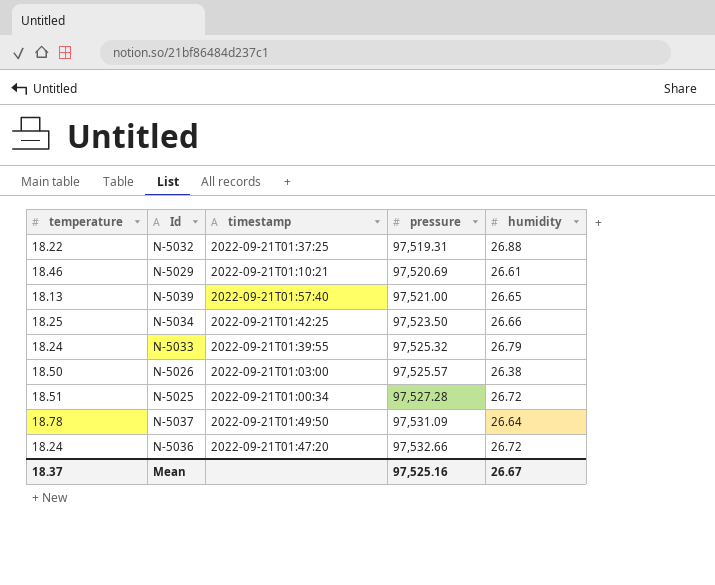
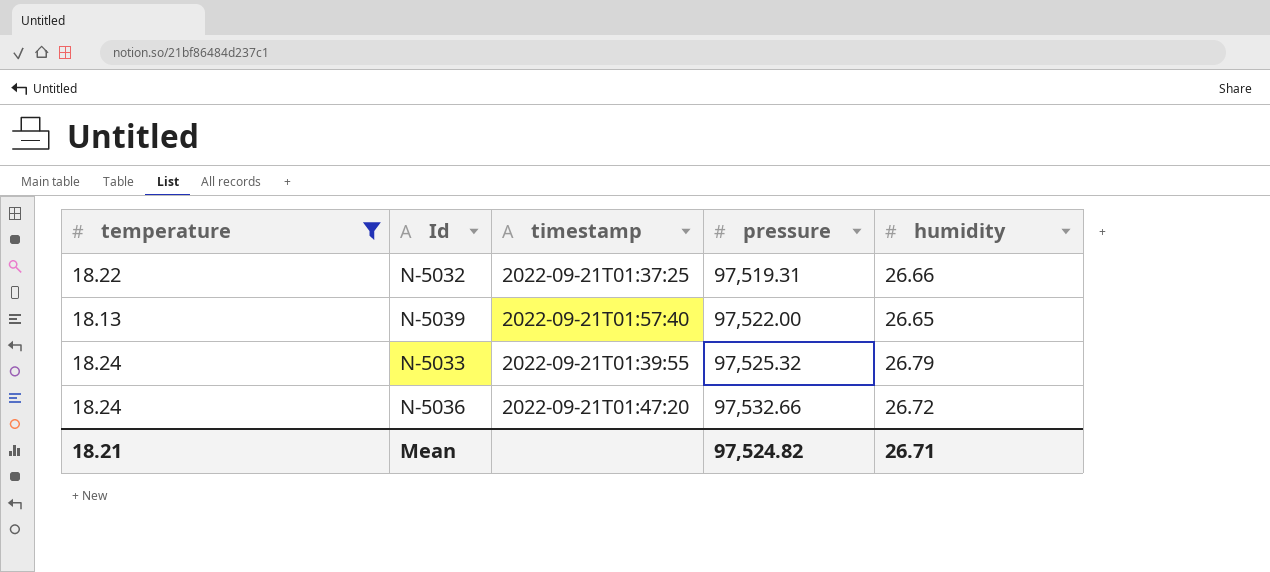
filter: none -> temperature <= 18.24
N-5032 | humidity: 26.88 -> 26.66
N-5039 | pressure: 97,521.00 -> 97,522.00
Mean | temperature: 18.37 -> 18.21
Mean | pressure: 97,525.16 -> 97,524.82
Mean | humidity: 26.67 -> 26.71

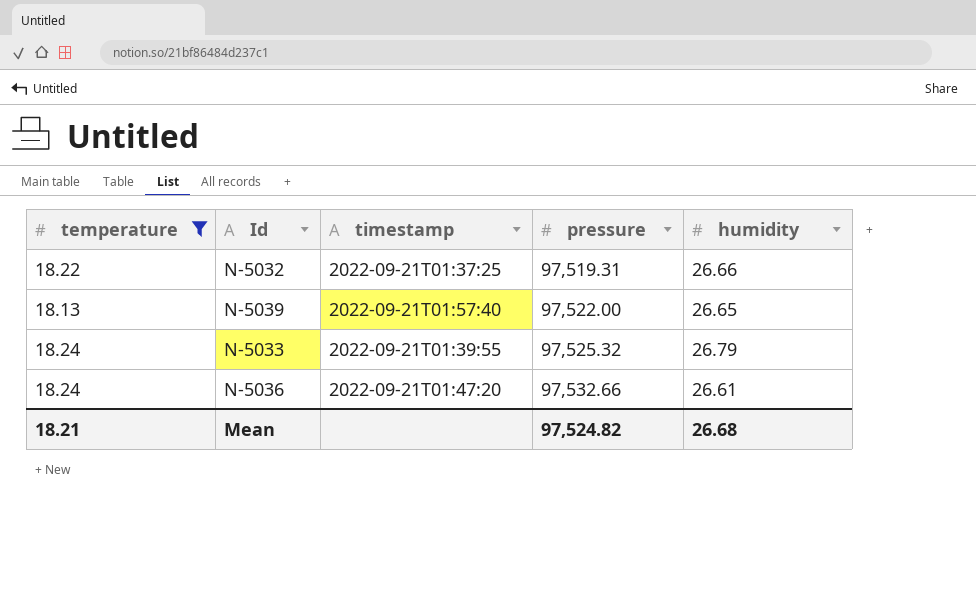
N-5036 | humidity: 26.72 -> 26.61
Mean | humidity: 26.71 -> 26.68

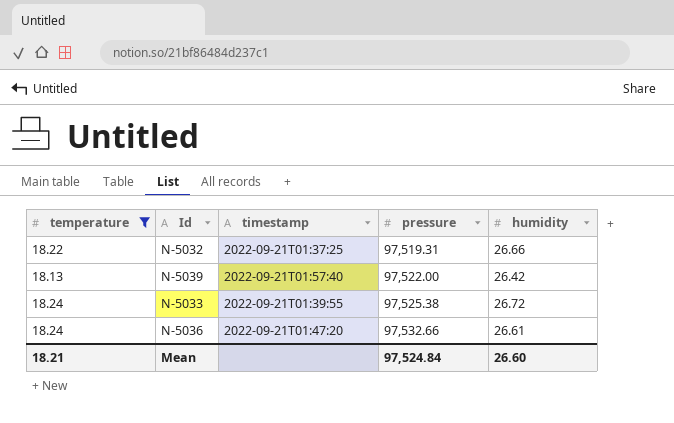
N-5039 | humidity: 26.65 -> 26.42
N-5033 | pressure: 97,525.32 -> 97,525.38
N-5033 | humidity: 26.79 -> 26.72
Mean | pressure: 97,524.82 -> 97,524.84
Mean | humidity: 26.68 -> 26.60

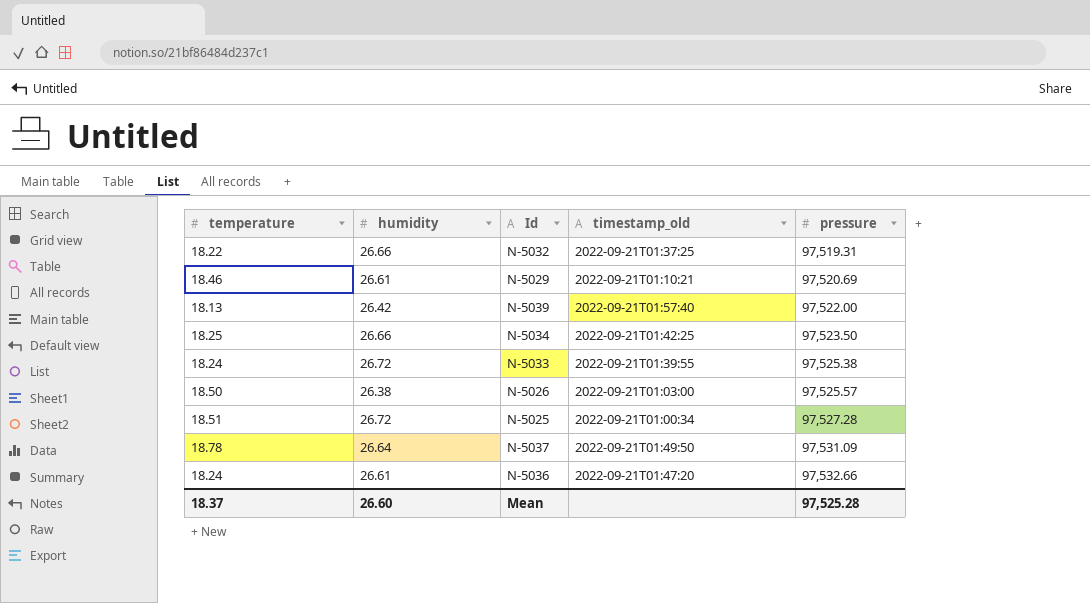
filter: temperature <= 18.24 -> none
column humidity | position: 5 -> 2
column name: timestamp -> timestamp_old
Mean | temperature: 18.21 -> 18.37
Mean | pressure: 97,524.84 -> 97,525.28

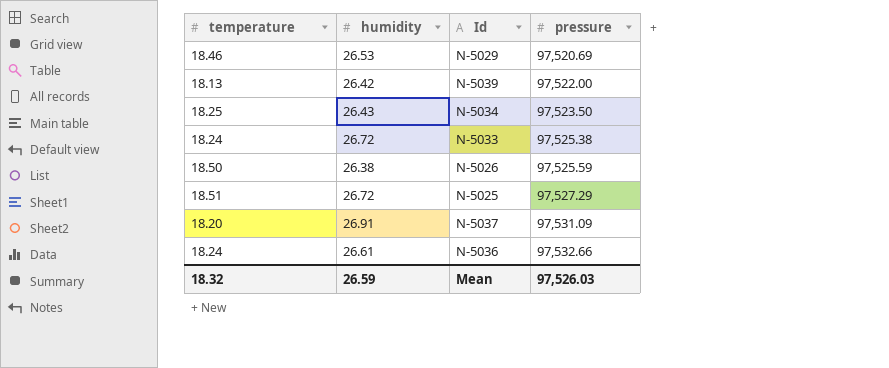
column timestamp_old | position: 4 -> none
row N-5032: 18.22 | 26.66 | 2022-09-21T01:37:25 | 97,519.31 -> none
N-5029 | humidity: 26.61 -> 26.53
N-5034 | humidity: 26.66 -> 26.43
N-5026 | pressure: 97,525.57 -> 97,525.59
N-5025 | pressure: 97,527.28 -> 97,527.29
N-5037 | temperature: 18.78 -> 18.20
N-5037 | humidity: 26.64 -> 26.91
Mean | temperature: 18.37 -> 18.32
Mean | humidity: 26.60 -> 26.59
Mean | pressure: 97,525.28 -> 97,526.03

